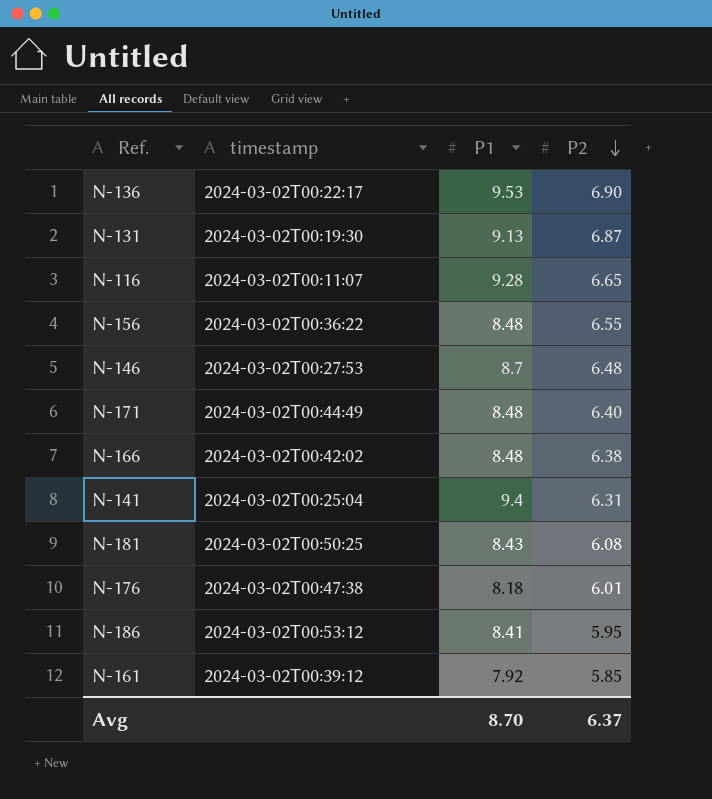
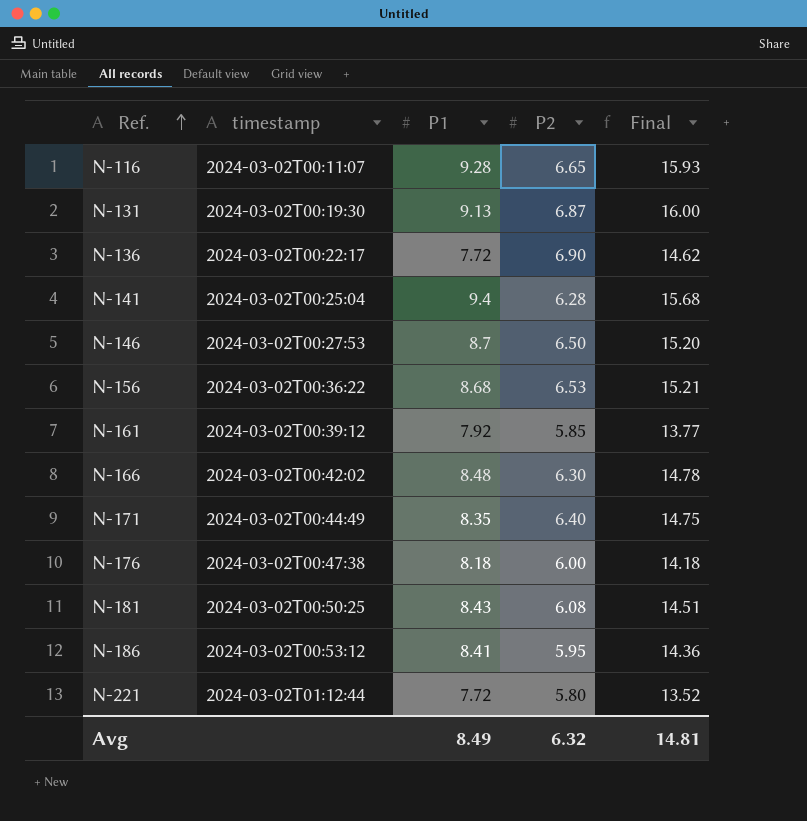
row order: P2 descending -> Ref. ascending
column Final | formula: none -> [P1] + [P2]
N-136 | P1: 9.53 -> 7.72
N-141 | P2: 6.31 -> 6.28
N-146 | P2: 6.48 -> 6.50
N-156 | P1: 8.48 -> 8.68
N-156 | P2: 6.55 -> 6.53
N-166 | P2: 6.38 -> 6.30
N-171 | P1: 8.48 -> 8.35
N-176 | P2: 6.01 -> 6.00
row N-221: none -> 2024-03-02T01:12:44 | 7.72 | 5.80 | 13.52
Avg | P1: 8.70 -> 8.49
Avg | P2: 6.37 -> 6.32

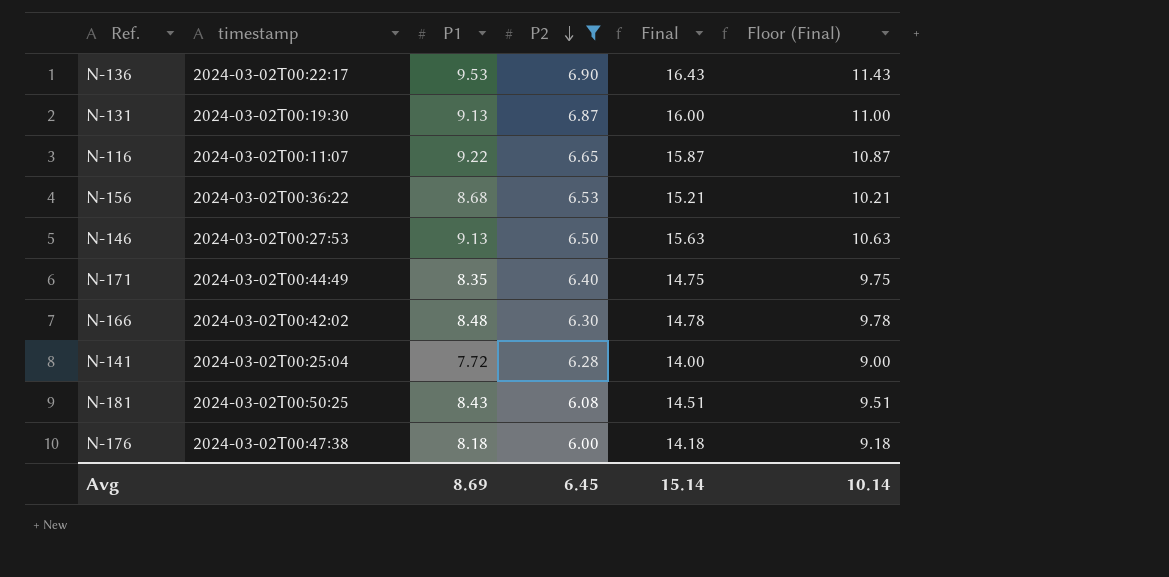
filter: none -> P2 >= 6.00
row order: Ref. ascending -> P2 descending
column Floor (Final) | formula: none -> [Final] - 5
N-136 | P1: 7.72 -> 9.53
N-136 | Final: 14.62 -> 16.43
N-116 | P1: 9.28 -> 9.22
N-116 | Final: 15.93 -> 15.87
N-146 | P1: 8.7 -> 9.13
N-146 | Final: 15.20 -> 15.63
N-141 | P1: 9.4 -> 7.72
N-141 | Final: 15.68 -> 14.00
Avg | P1: 8.49 -> 8.69
Avg | P2: 6.32 -> 6.45
Avg | Final: 14.81 -> 15.14

